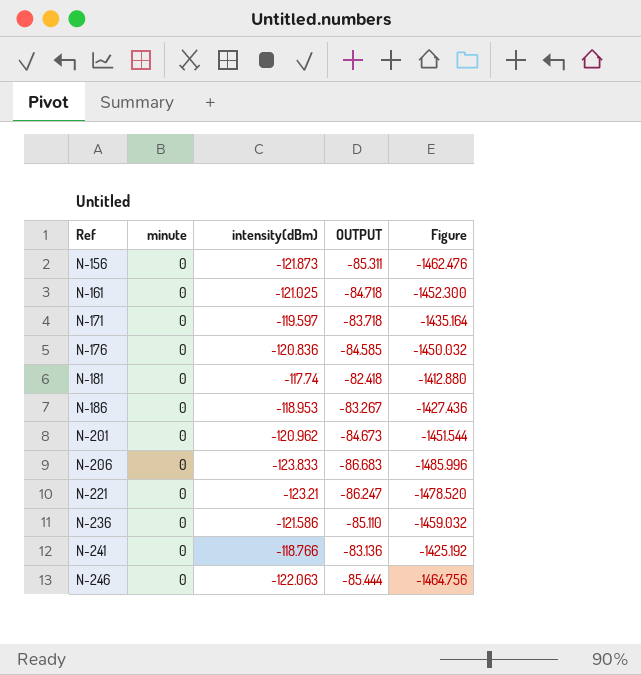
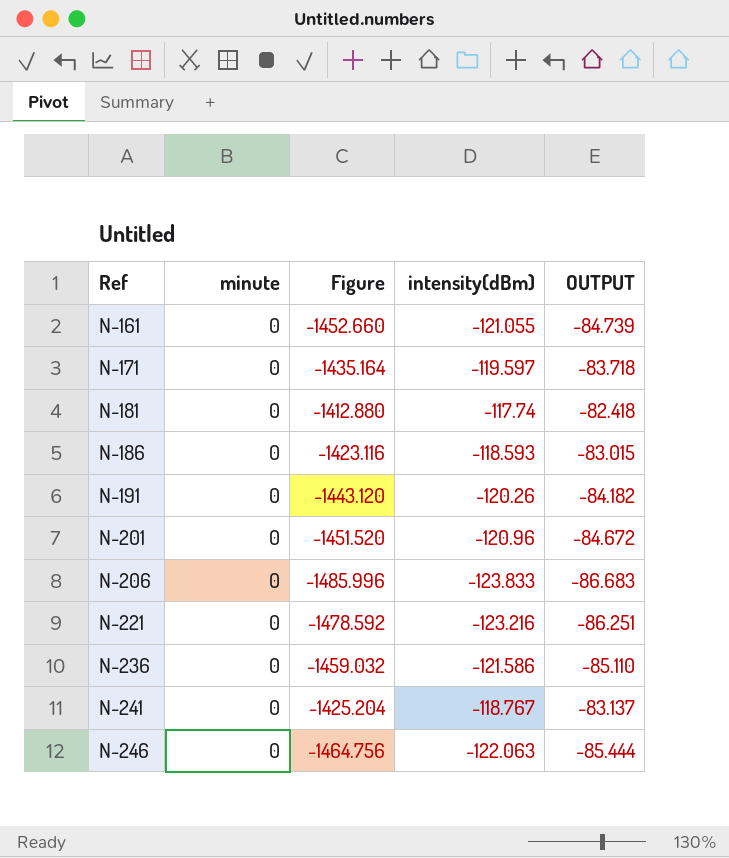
column Figure | position: 5 -> 3
row N-156: 0 | -121.873 | -85.311 | -1462.476 -> none
row N-176: 0 | -120.836 | -84.585 | -1450.032 -> none
N-161 | Figure: -1452.300 -> -1452.660
N-161 | intensity(dBm): -121.025 -> -121.055
N-161 | OUTPUT: -84.718 -> -84.739
N-186 | Figure: -1427.436 -> -1423.116
N-186 | intensity(dBm): -118.953 -> -118.593
N-186 | OUTPUT: -83.267 -> -83.015
row N-191: none -> 0 | -1443.120 | -120.26 | -84.182
N-201 | Figure: -1451.544 -> -1451.520
N-201 | intensity(dBm): -120.962 -> -120.96
N-201 | OUTPUT: -84.673 -> -84.672
N-221 | Figure: -1478.520 -> -1478.592
N-221 | intensity(dBm): -123.21 -> -123.216
N-221 | OUTPUT: -86.247 -> -86.251
N-241 | Figure: -1425.192 -> -1425.204
N-241 | intensity(dBm): -118.766 -> -118.767
N-241 | OUTPUT: -83.136 -> -83.137

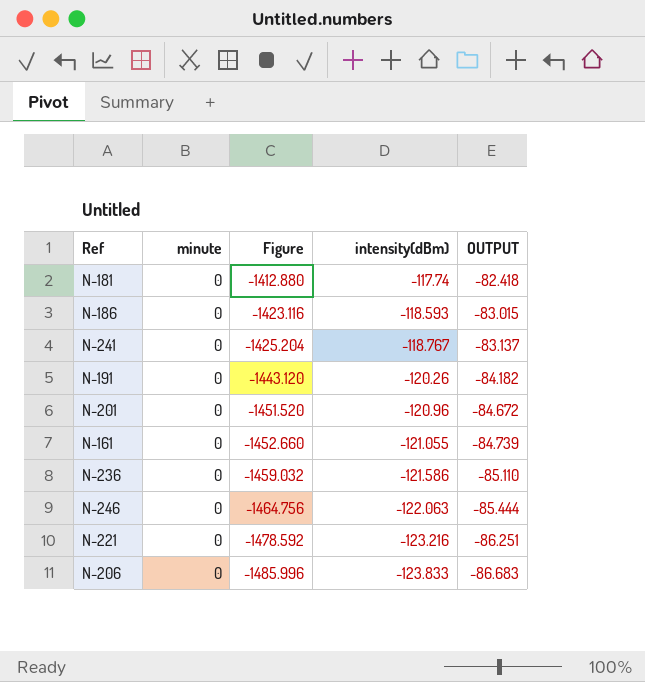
row order: Ref ascending -> Figure descending
row N-171: 0 | -1435.164 | -119.597 | -83.718 -> none

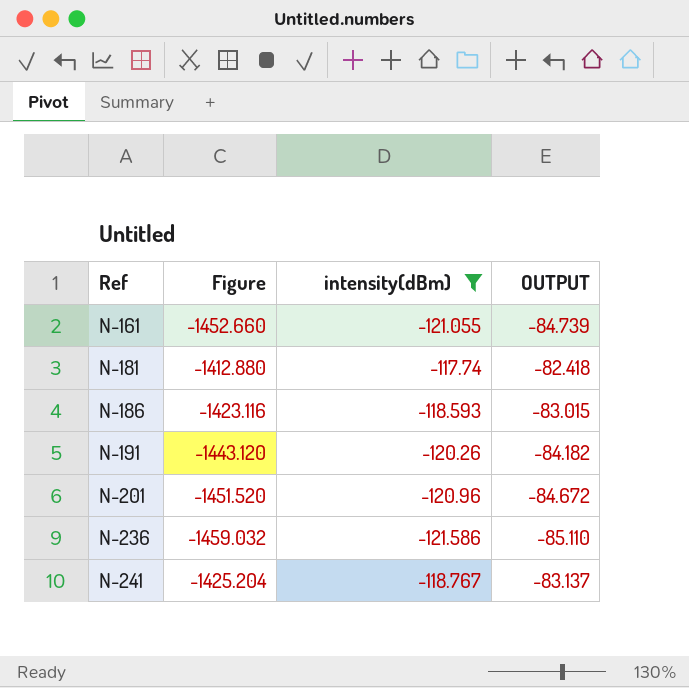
filter: none -> intensity(dBm) >= -121.586
row order: Figure descending -> Ref ascending
column minute | position: 2 -> none

